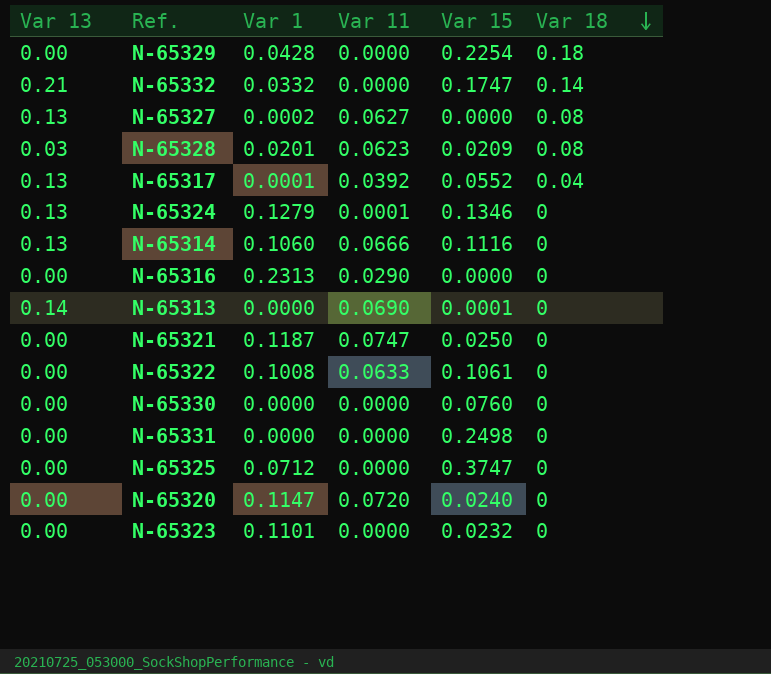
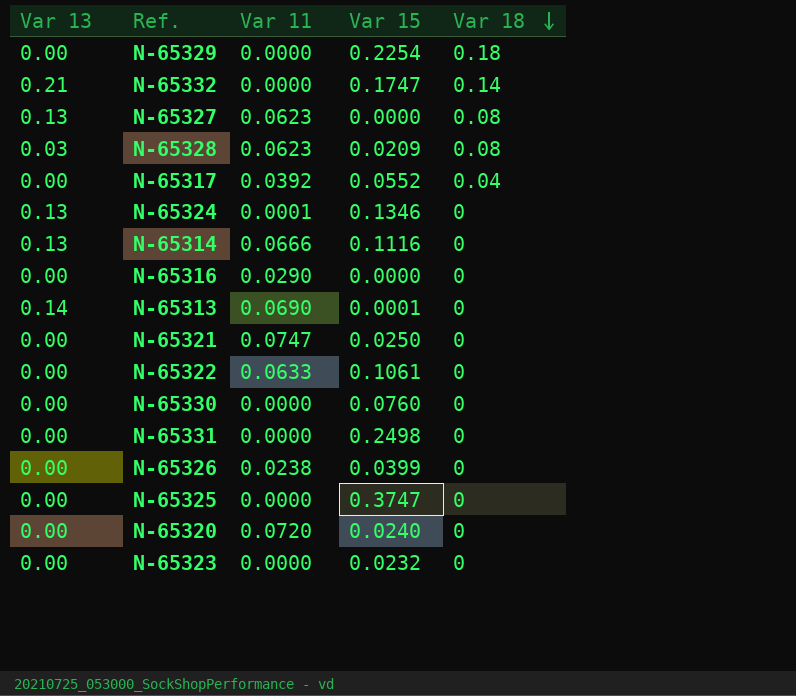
column Var 1 | position: 3 -> none
N-65327 | Var 11: 0.0627 -> 0.0623
N-65317 | Var 13: 0.13 -> 0.00
row N-65326: none -> 0.00 | 0.0238 | 0.0399 | 0

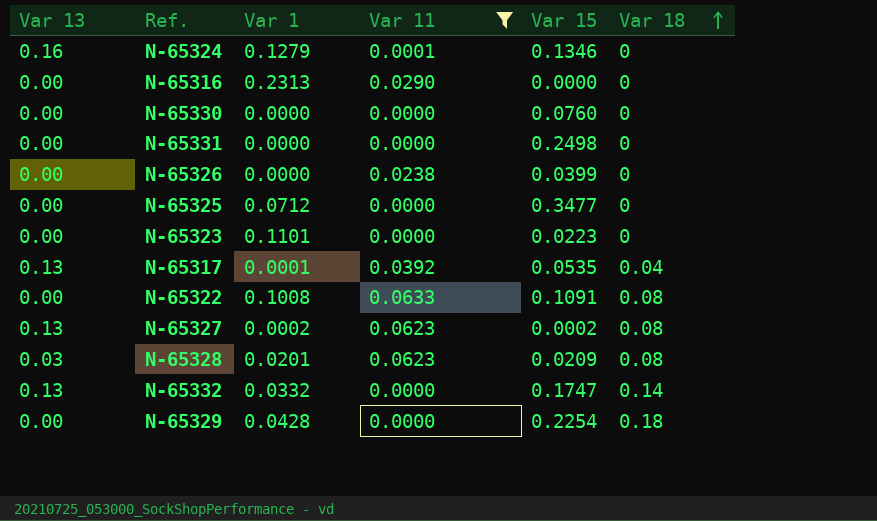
filter: none -> Var 11 <= 0.0633
row order: Var 18 descending -> Var 18 ascending
column Var 1 | position: none -> 3
N-65324 | Var 13: 0.13 -> 0.16
N-65325 | Var 15: 0.3747 -> 0.3477
N-65323 | Var 15: 0.0232 -> 0.0223
N-65317 | Var 13: 0.00 -> 0.13
N-65317 | Var 15: 0.0552 -> 0.0535
N-65322 | Var 15: 0.1061 -> 0.1091
N-65322 | Var 18: 0 -> 0.08
N-65327 | Var 15: 0.0000 -> 0.0002
N-65332 | Var 13: 0.21 -> 0.13

